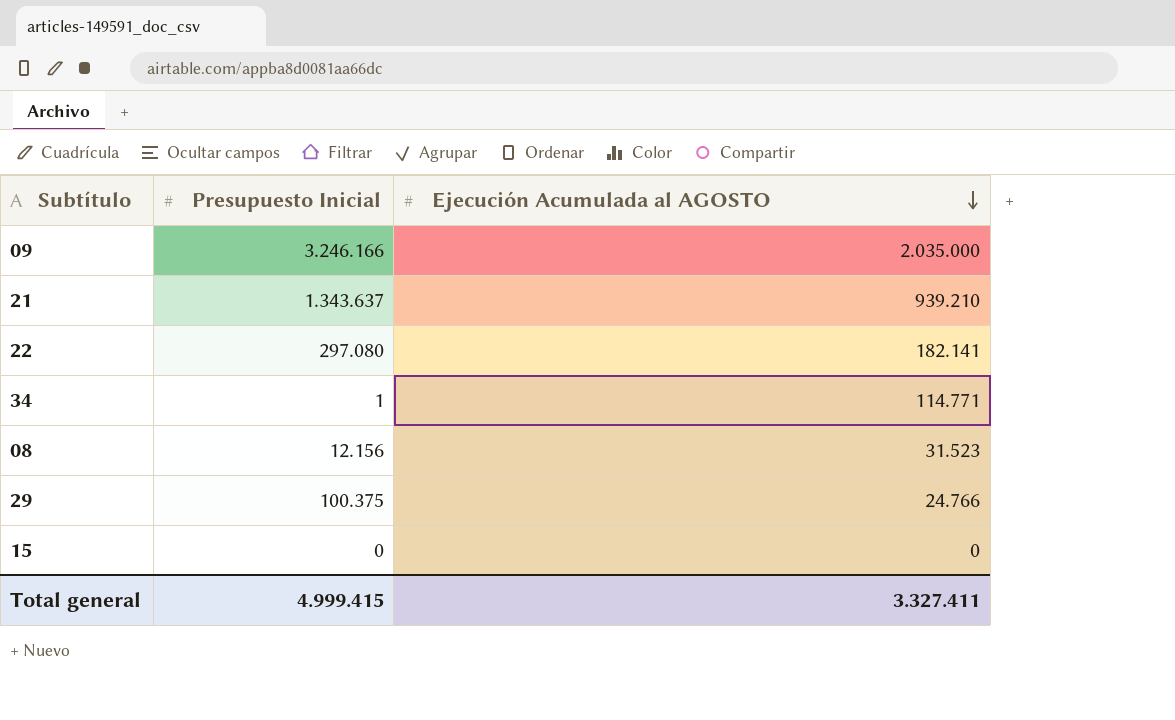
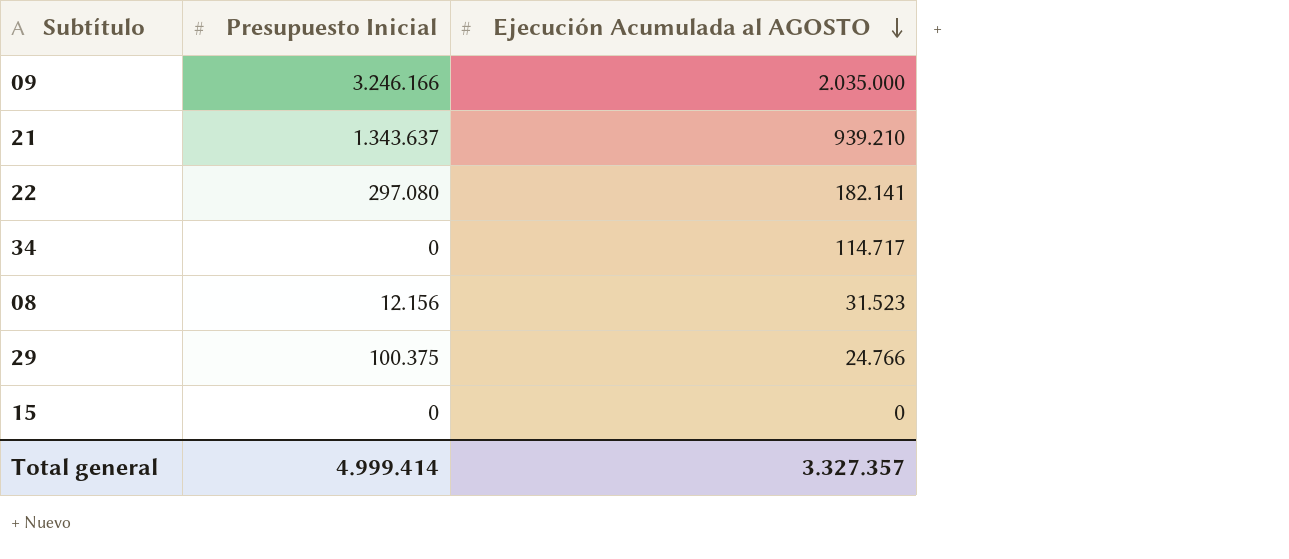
34 | Presupuesto Inicial: 1 -> 0
34 | Ejecución Acumulada al AGOSTO: 114.771 -> 114.717
Total general | Presupuesto Inicial: 4.999.415 -> 4.999.414
Total general | Ejecución Acumulada al AGOSTO: 3.327.411 -> 3.327.357

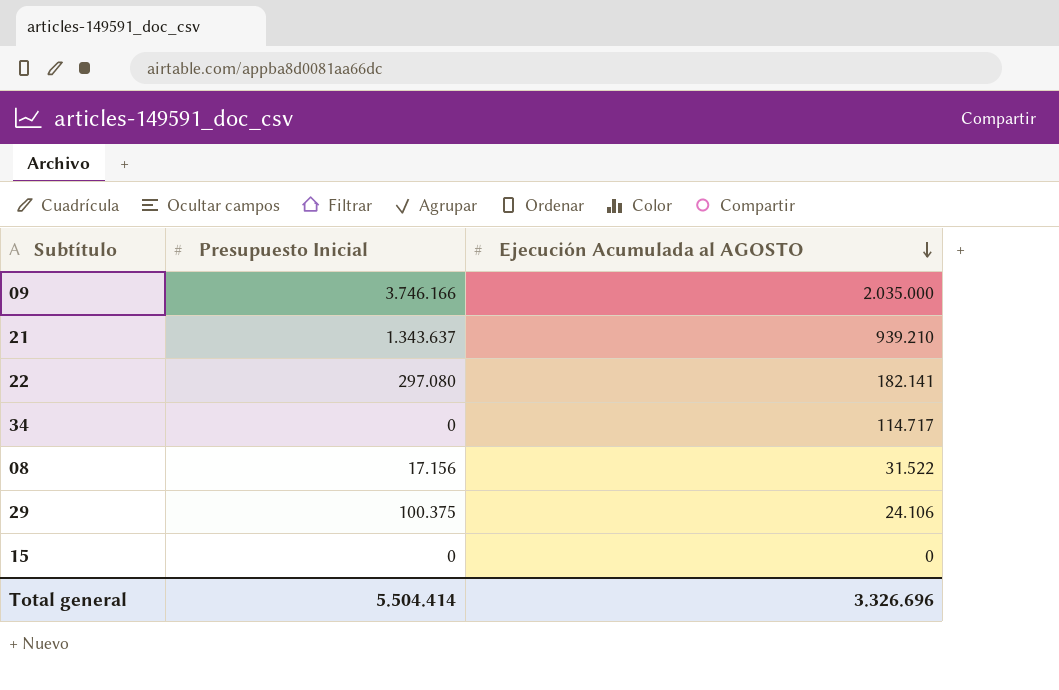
09 | Presupuesto Inicial: 3.246.166 -> 3.746.166
08 | Presupuesto Inicial: 12.156 -> 17.156
08 | Ejecución Acumulada al AGOSTO: 31.523 -> 31.522
29 | Ejecución Acumulada al AGOSTO: 24.766 -> 24.106
Total general | Presupuesto Inicial: 4.999.414 -> 5.504.414
Total general | Ejecución Acumulada al AGOSTO: 3.327.357 -> 3.326.696

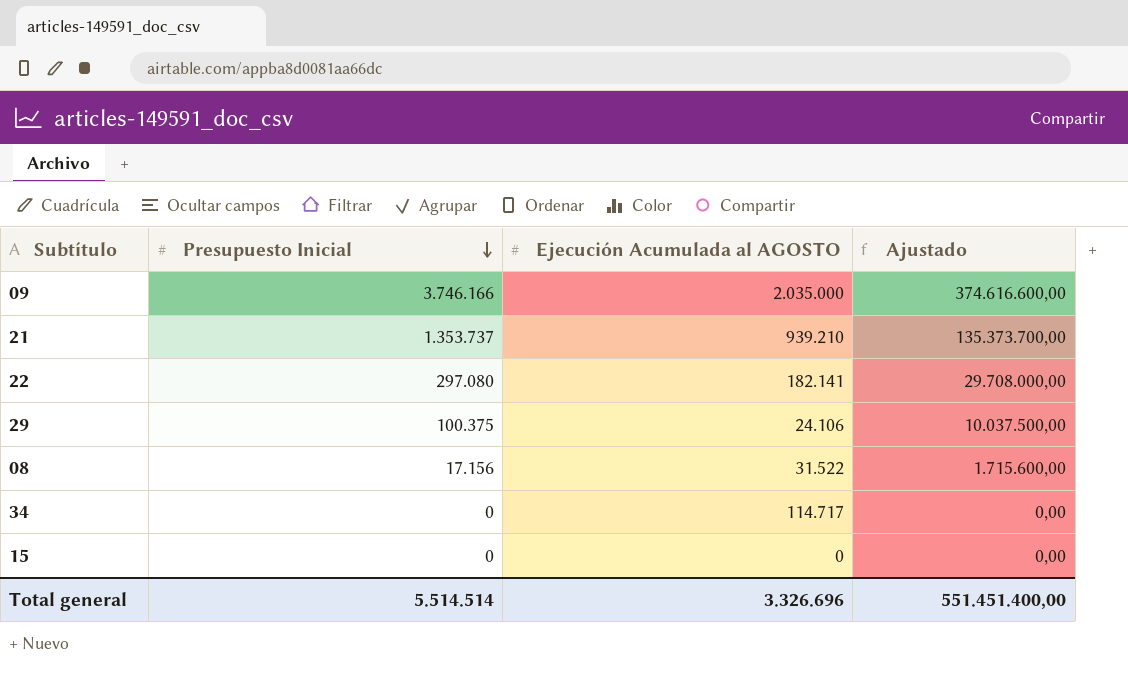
row order: Ejecución Acumulada al AGOSTO descending -> Presupuesto Inicial descending
column Ajustado | formula: none -> [Presupuesto Inicial] * 100
21 | Presupuesto Inicial: 1.343.637 -> 1.353.737
Total general | Presupuesto Inicial: 5.504.414 -> 5.514.514

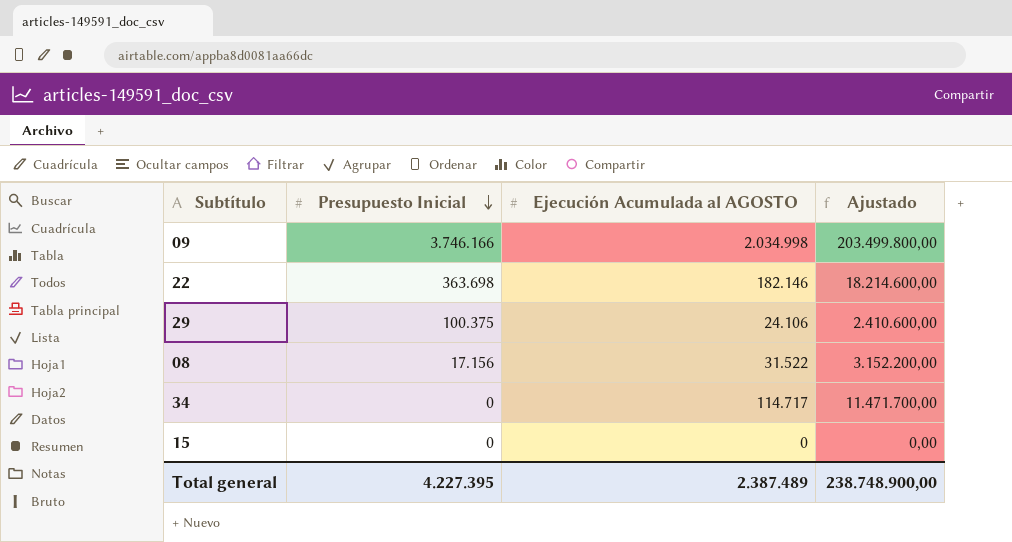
column Ajustado | formula: [Presupuesto Inicial] * 100 -> [Ejecución Acumulada al AGOSTO] * 100
row 21: 1.353.737 | 939.210 | 135.373.700,00 -> none
09 | Ejecución Acumulada al AGOSTO: 2.035.000 -> 2.034.998
22 | Presupuesto Inicial: 297.080 -> 363.698
22 | Ejecución Acumulada al AGOSTO: 182.141 -> 182.146
Total general | Presupuesto Inicial: 5.514.514 -> 4.227.395
Total general | Ejecución Acumulada al AGOSTO: 3.326.696 -> 2.387.489
Total general | Ajustado: 551.451.400,00 -> 238.748.900,00

